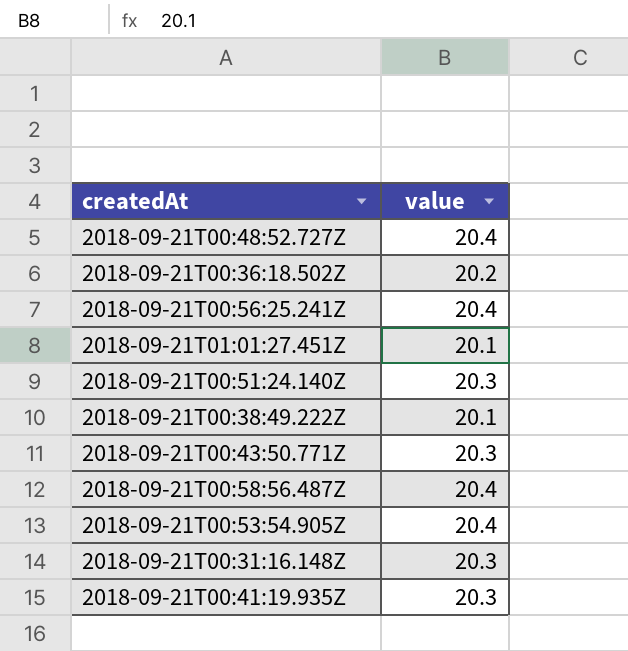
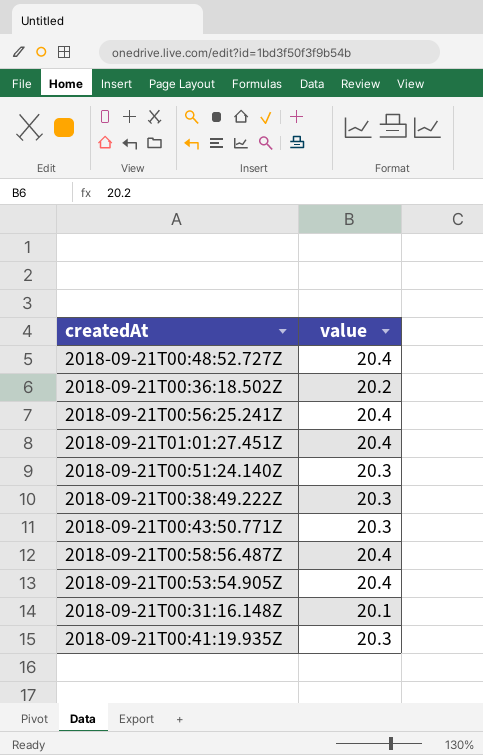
2018-09-21T01:01:27.451Z | value: 20.1 -> 20.4
2018-09-21T00:38:49.222Z | value: 20.1 -> 20.3
2018-09-21T00:31:16.148Z | value: 20.3 -> 20.1

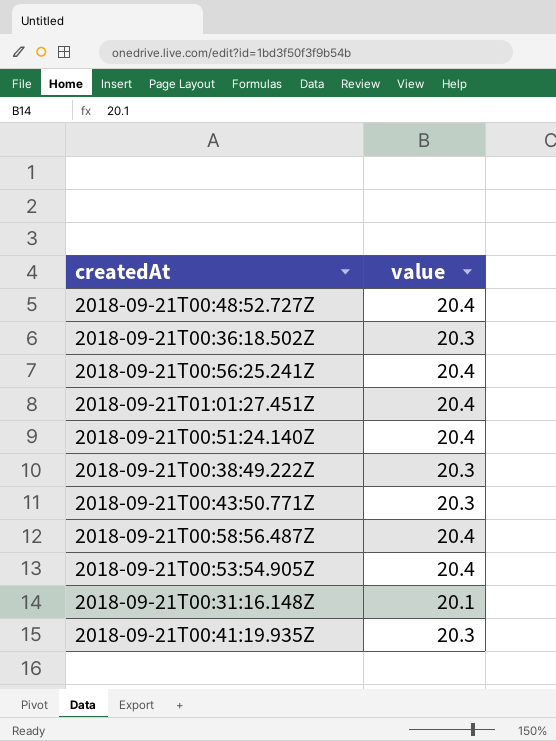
2018-09-21T00:36:18.502Z | value: 20.2 -> 20.3
2018-09-21T00:51:24.140Z | value: 20.3 -> 20.4

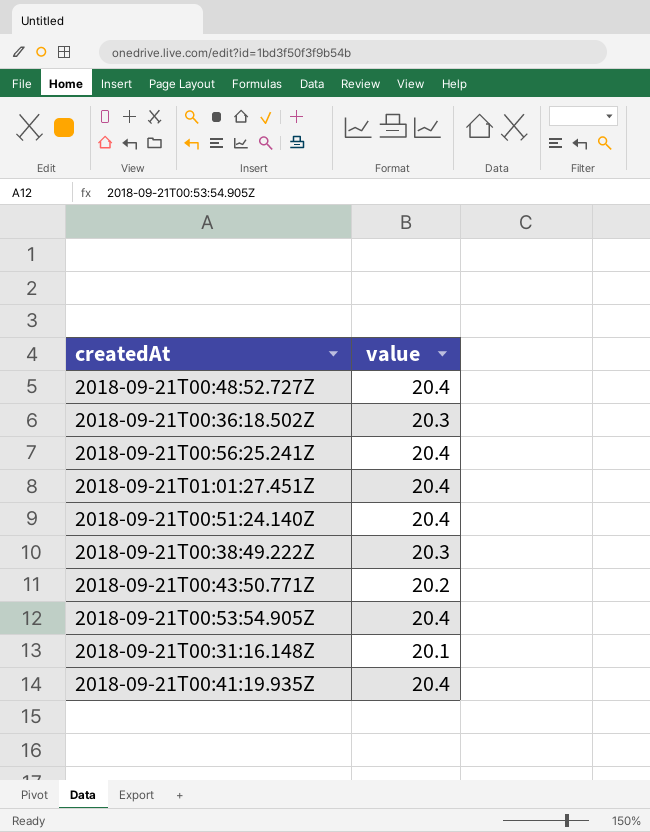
row 2018-09-21T00:58:56.487Z: 20.4 -> none
2018-09-21T00:43:50.771Z | value: 20.3 -> 20.2
2018-09-21T00:41:19.935Z | value: 20.3 -> 20.4

